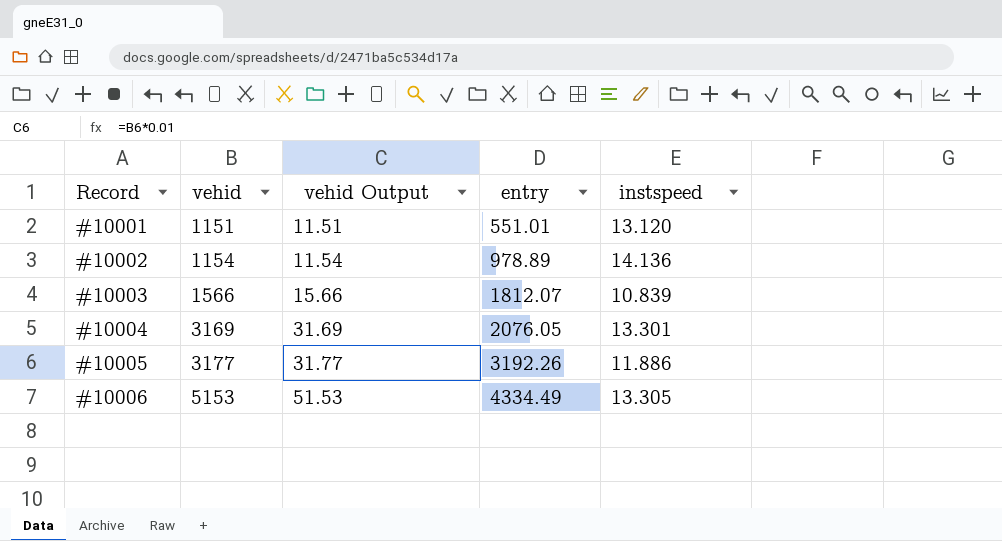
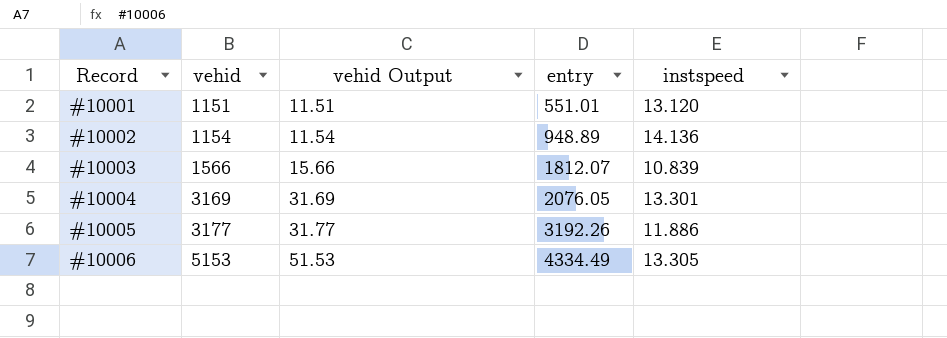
#10002 | entry: 978.89 -> 948.89

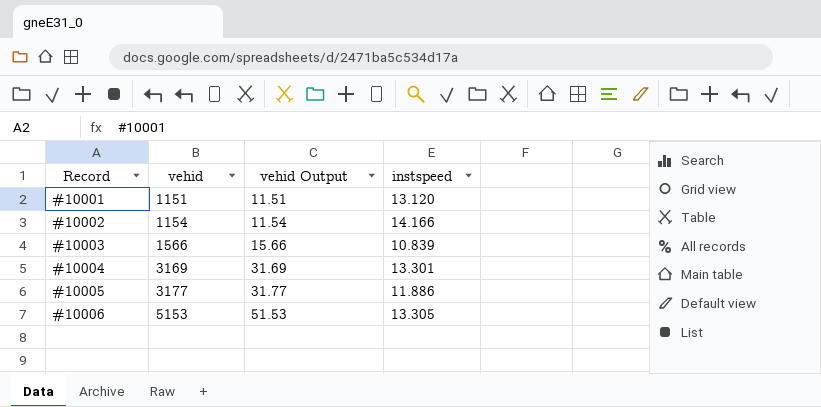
column entry | position: 4 -> none
#10002 | instspeed: 14.136 -> 14.166

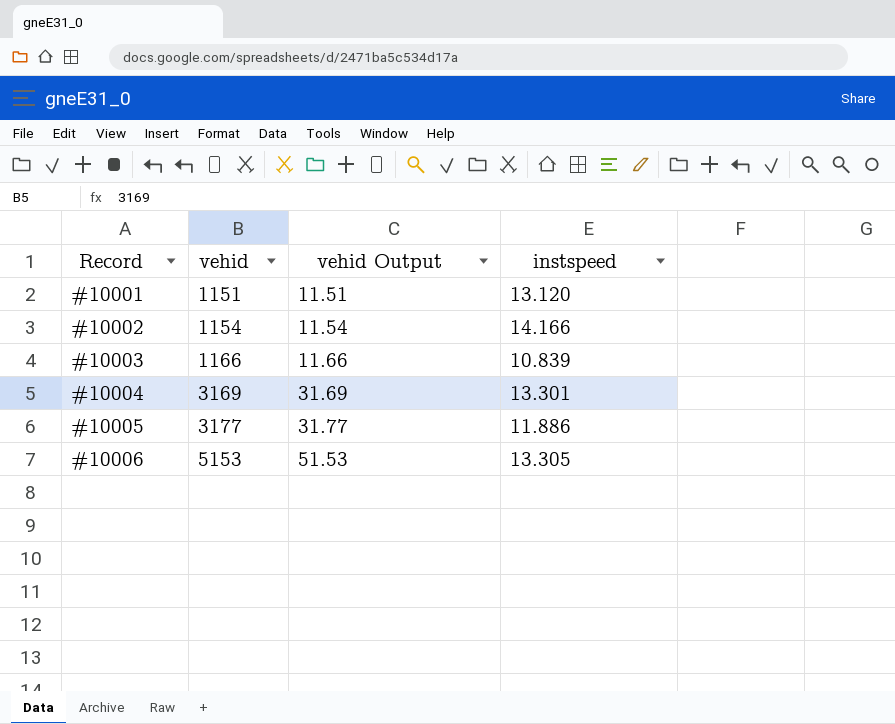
#10003 | vehid: 1566 -> 1166
#10003 | vehid Output: 15.66 -> 11.66

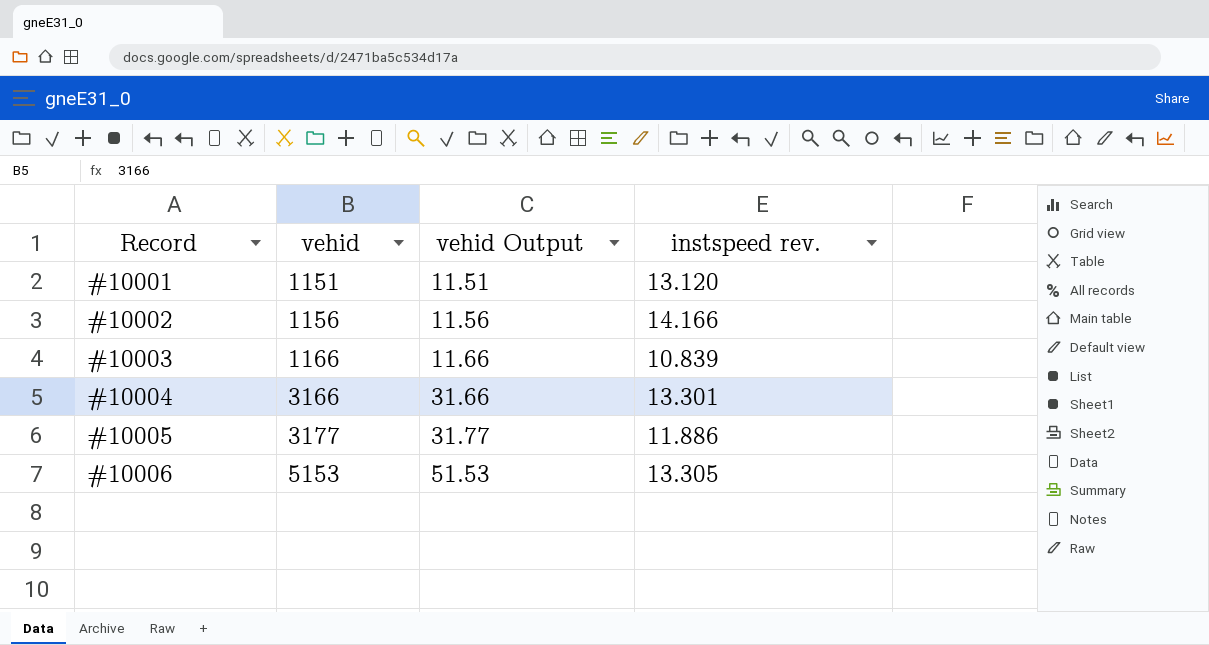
column name: instspeed -> instspeed rev.
#10002 | vehid: 1154 -> 1156
#10002 | vehid Output: 11.54 -> 11.56
#10004 | vehid: 3169 -> 3166
#10004 | vehid Output: 31.69 -> 31.66

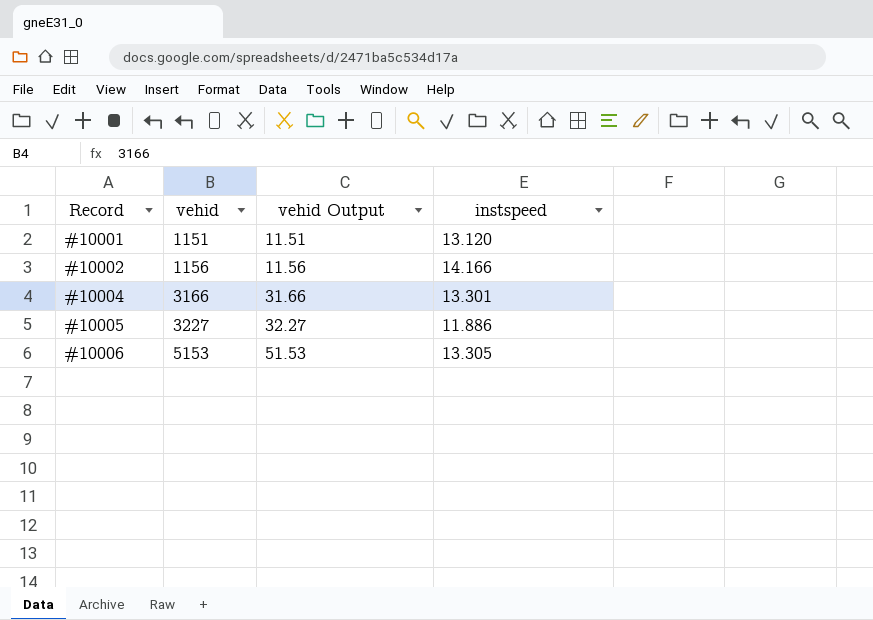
column name: instspeed rev. -> instspeed
row #10003: 1166 | 11.66 | 10.839 -> none
#10005 | vehid: 3177 -> 3227
#10005 | vehid Output: 31.77 -> 32.27

